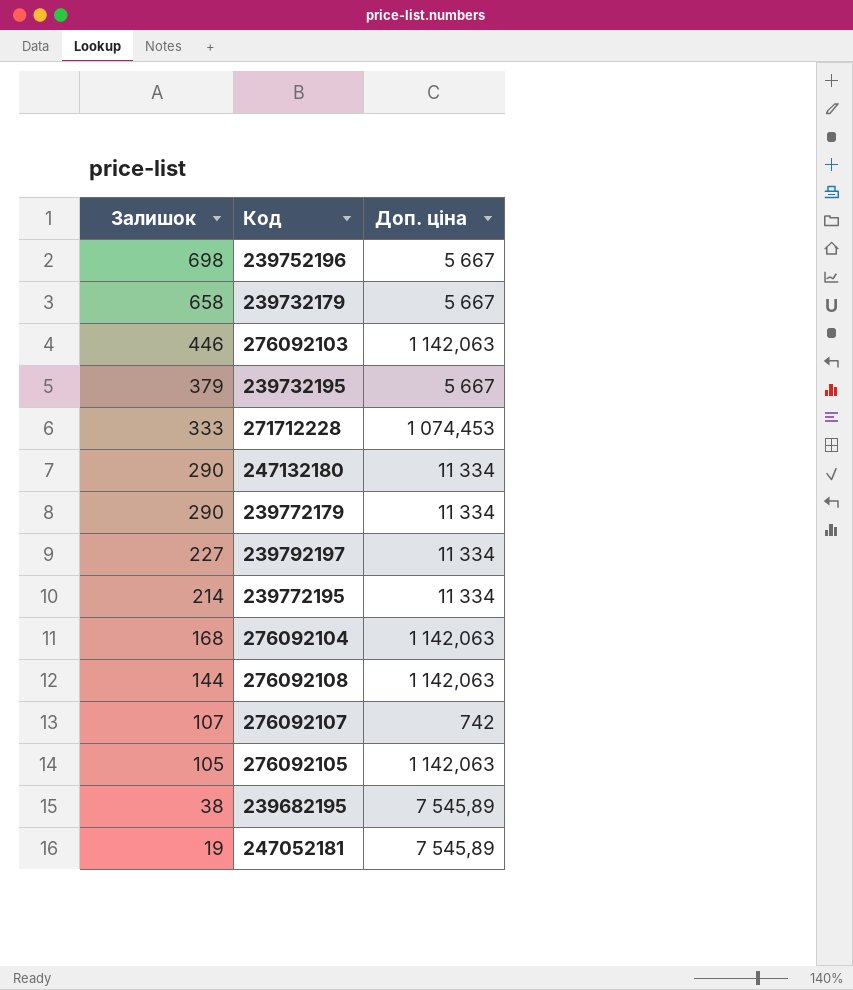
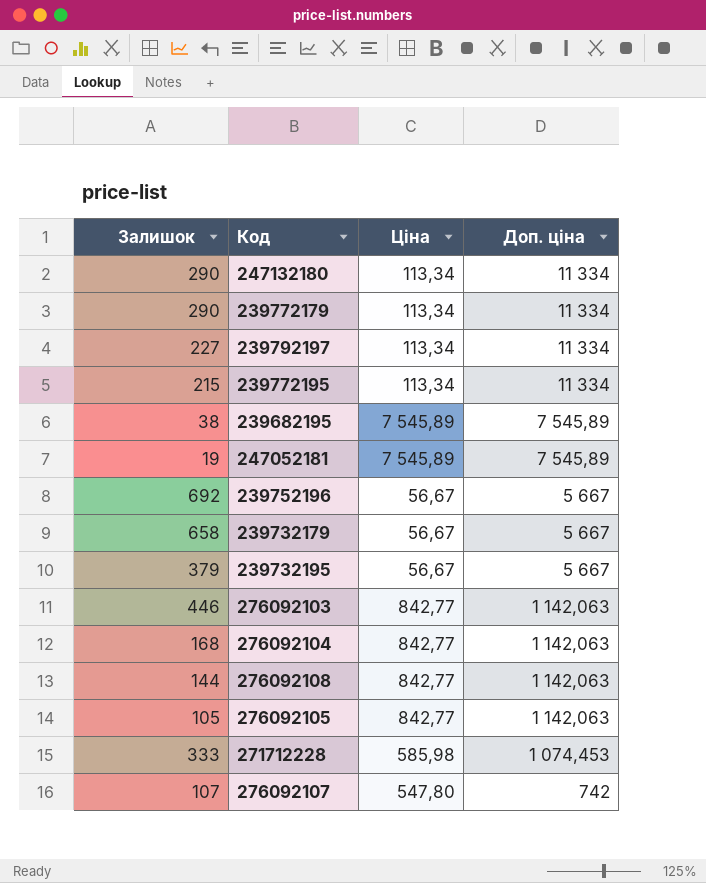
row order: Залишок descending -> Доп. ціна descending
column Ціна | position: none -> 3
239772195 | Залишок: 214 -> 215
239752196 | Залишок: 698 -> 692

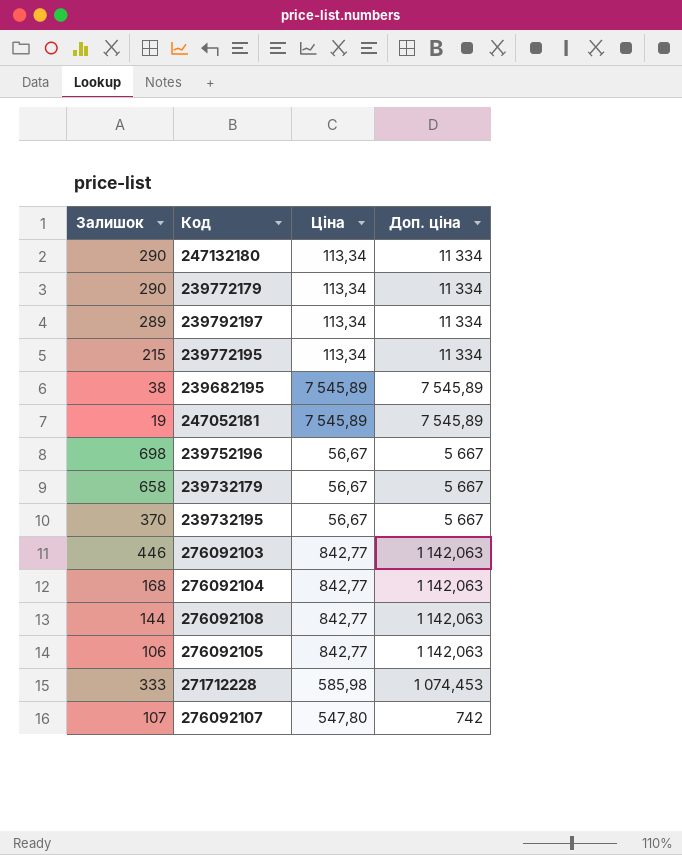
239792197 | Залишок: 227 -> 289
239752196 | Залишок: 692 -> 698
239732195 | Залишок: 379 -> 370
276092105 | Залишок: 105 -> 106

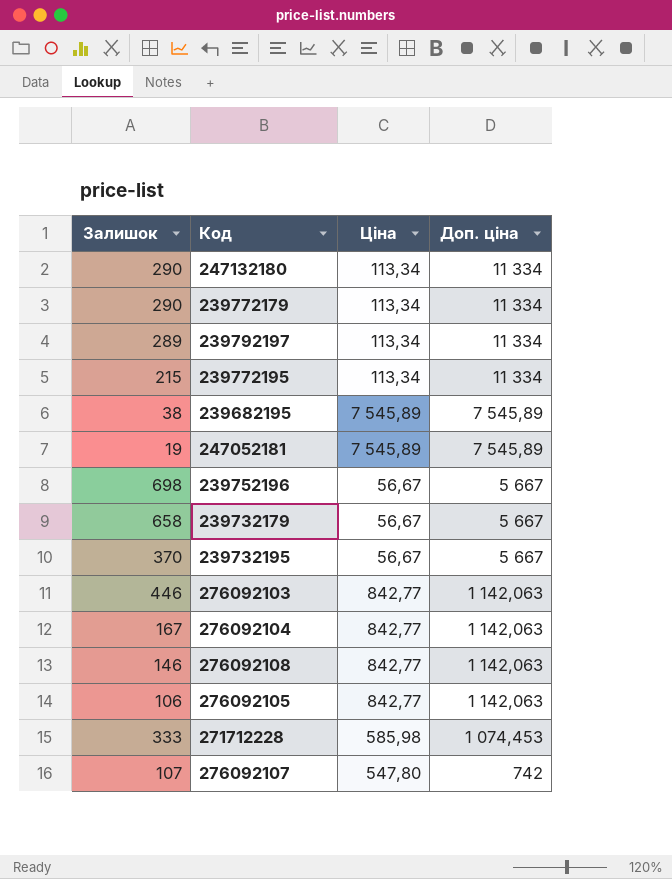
276092104 | Залишок: 168 -> 167
276092108 | Залишок: 144 -> 146

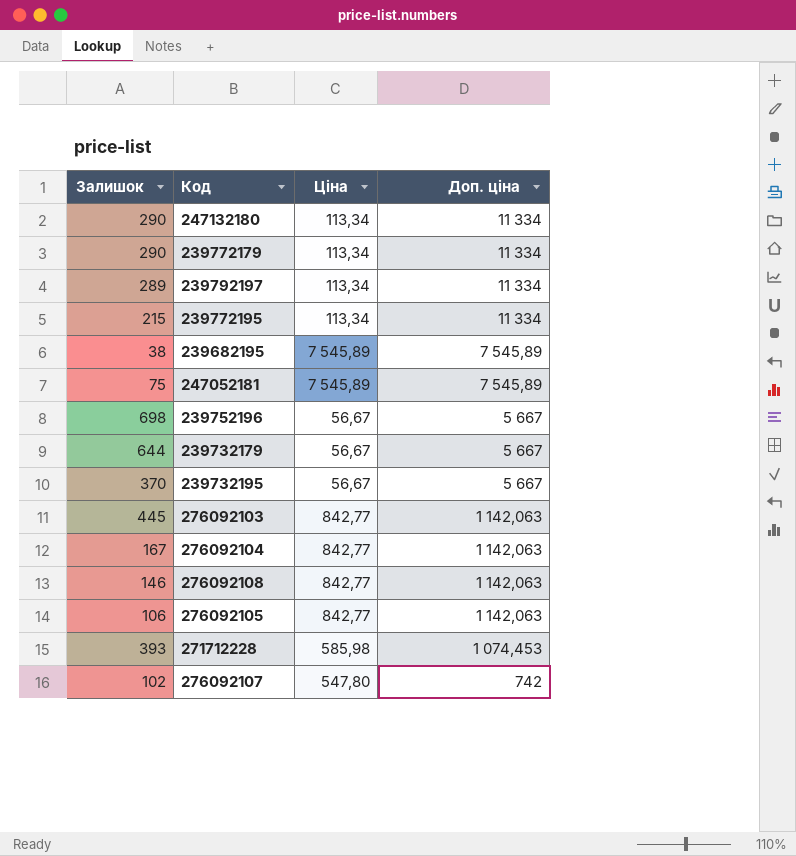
247052181 | Залишок: 19 -> 75
239732179 | Залишок: 658 -> 644
276092103 | Залишок: 446 -> 445
271712228 | Залишок: 333 -> 393
276092107 | Залишок: 107 -> 102

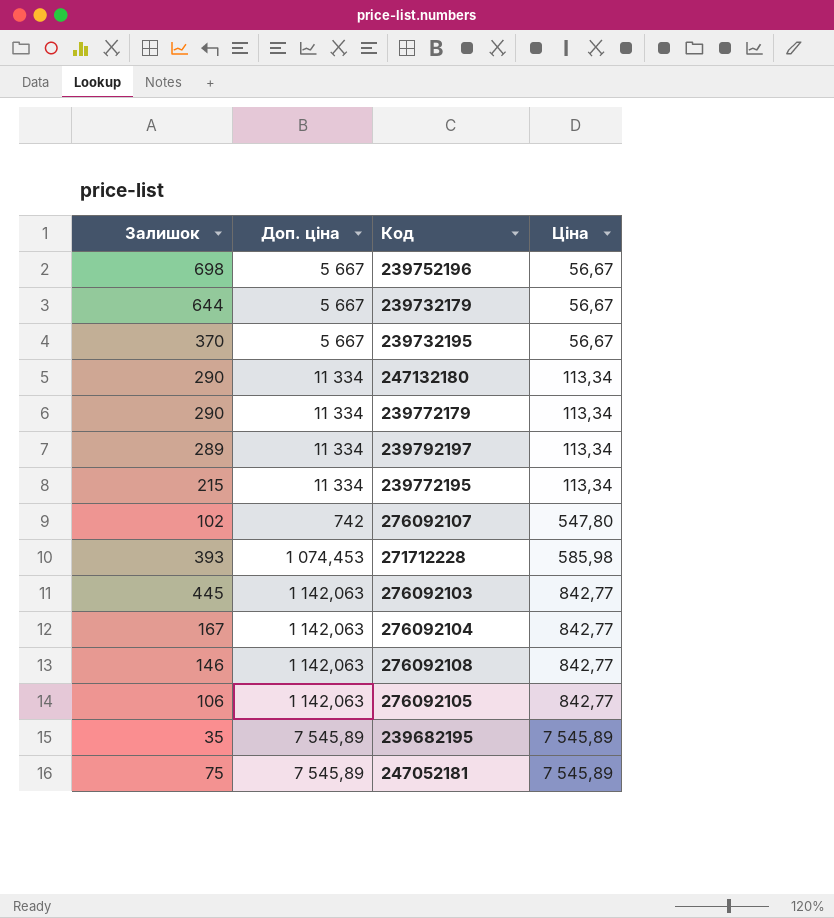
row order: Доп. ціна descending -> Ціна ascending
column Доп. ціна | position: 4 -> 2
239682195 | Залишок: 38 -> 35

